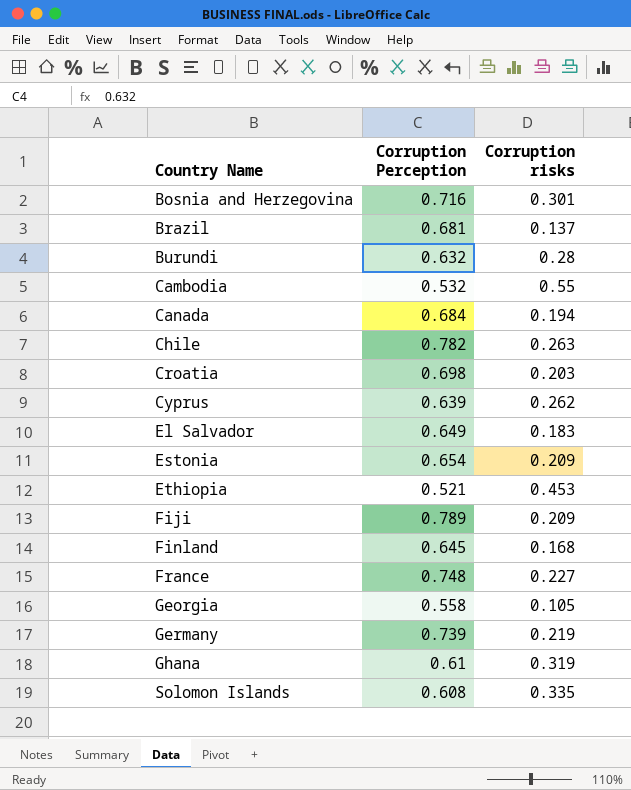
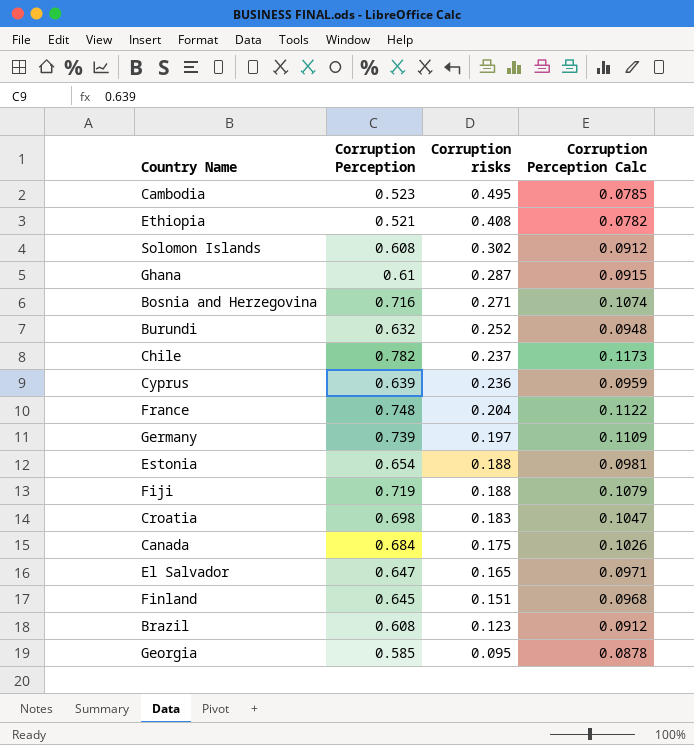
row order: Country Name ascending -> Corruption risks descending
column Corruption Perception Calc | formula: none -> [Corruption Perception] * 0.15
Cambodia | Corruption Perception: 0.532 -> 0.523
Cambodia | Corruption risks: 0.55 -> 0.495
Ethiopia | Corruption risks: 0.453 -> 0.408
Solomon Islands | Corruption risks: 0.335 -> 0.302
Ghana | Corruption risks: 0.319 -> 0.287
Bosnia and Herzegovina | Corruption risks: 0.301 -> 0.271
Burundi | Corruption risks: 0.28 -> 0.252
Chile | Corruption risks: 0.263 -> 0.237
Cyprus | Corruption risks: 0.262 -> 0.236
France | Corruption risks: 0.227 -> 0.204
Germany | Corruption risks: 0.219 -> 0.197
Estonia | Corruption risks: 0.209 -> 0.188
Fiji | Corruption Perception: 0.789 -> 0.719
Fiji | Corruption risks: 0.209 -> 0.188
Croatia | Corruption risks: 0.203 -> 0.183
Canada | Corruption risks: 0.194 -> 0.175
El Salvador | Corruption Perception: 0.649 -> 0.647
El Salvador | Corruption risks: 0.183 -> 0.165
Finland | Corruption risks: 0.168 -> 0.151
Brazil | Corruption Perception: 0.681 -> 0.608
Brazil | Corruption risks: 0.137 -> 0.123
Georgia | Corruption Perception: 0.558 -> 0.585
Georgia | Corruption risks: 0.105 -> 0.095

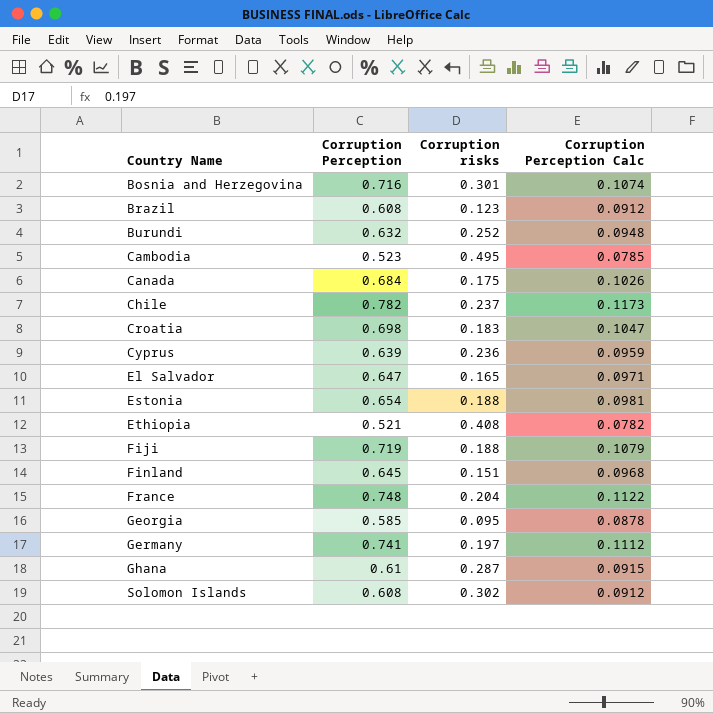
row order: Corruption risks descending -> Country Name ascending
Bosnia and Herzegovina | Corruption risks: 0.271 -> 0.301
Germany | Corruption Perception: 0.739 -> 0.741
Germany | Corruption Perception Calc: 0.1109 -> 0.1112

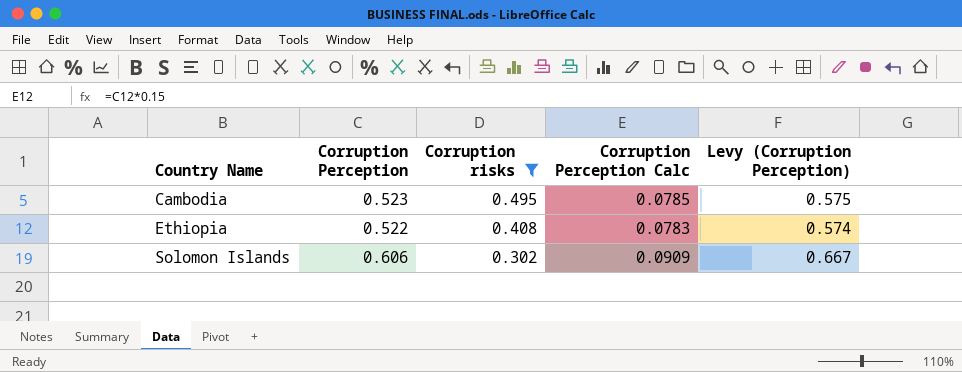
filter: none -> Corruption risks >= 0.302
column Levy (Corruption Perception) | formula: none -> [Corruption Perception] * 1.1
Ethiopia | Corruption Perception: 0.521 -> 0.522
Ethiopia | Corruption Perception Calc: 0.0782 -> 0.0783
Solomon Islands | Corruption Perception: 0.608 -> 0.606
Solomon Islands | Corruption Perception Calc: 0.0912 -> 0.0909

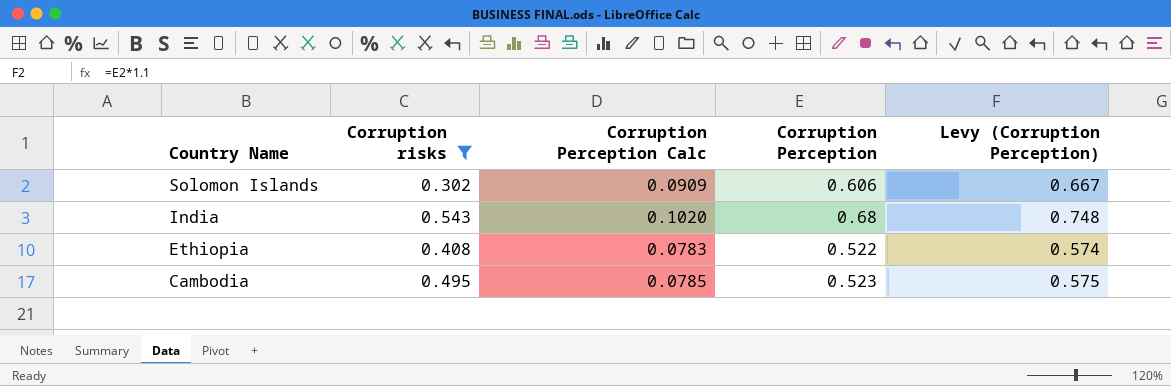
row order: Country Name ascending -> Country Name descending
column Corruption Perception | position: 2 -> 4
row India: none -> 0.543 | 0.1020 | 0.68 | 0.748

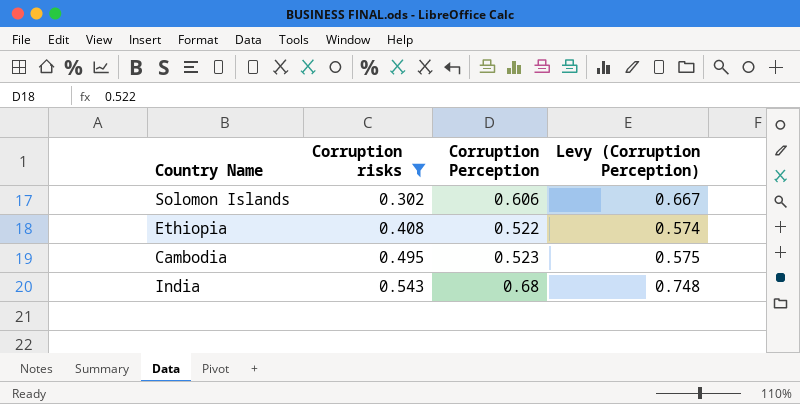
row order: Country Name descending -> Corruption risks ascending
column Corruption Perception Calc | formula: [Corruption Perception] * 0.15 -> none

